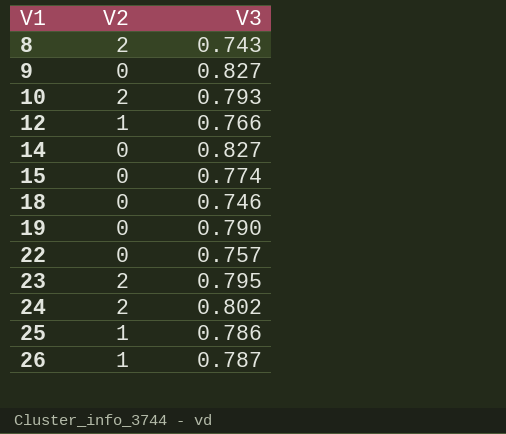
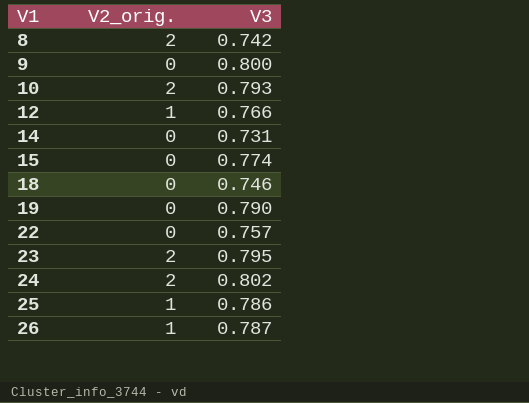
column name: V2 -> V2_orig.
8 | V3: 0.743 -> 0.742
9 | V3: 0.827 -> 0.800
14 | V3: 0.827 -> 0.731

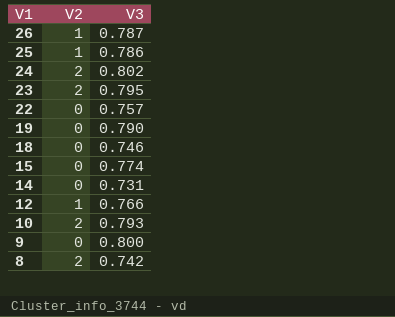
row order: V1 ascending -> V1 descending
column name: V2_orig. -> V2

